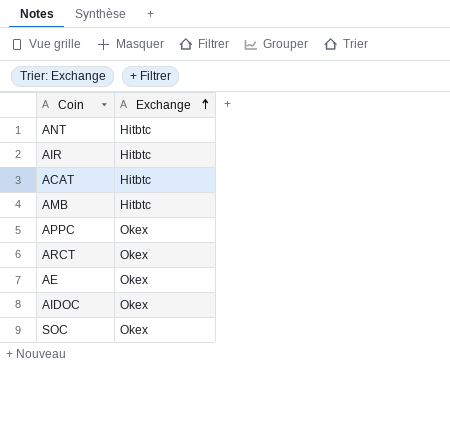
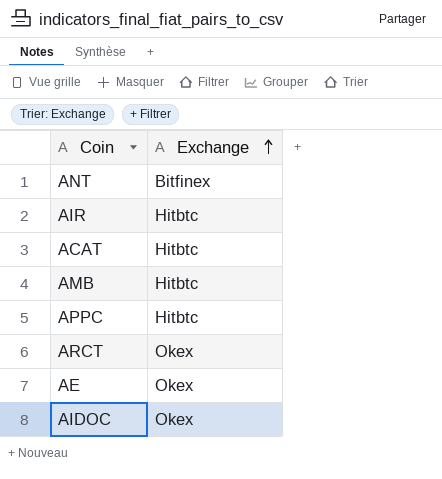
row SOC: Okex -> none
ANT | Exchange: Hitbtc -> Bitfinex
APPC | Exchange: Okex -> Hitbtc

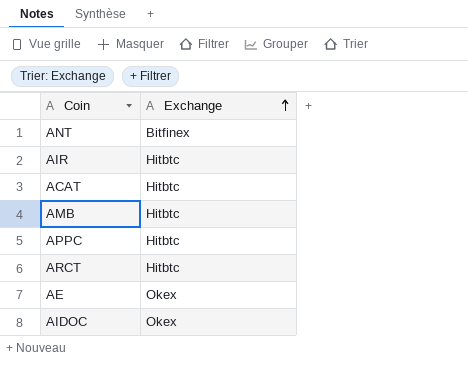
ARCT | Exchange: Okex -> Hitbtc

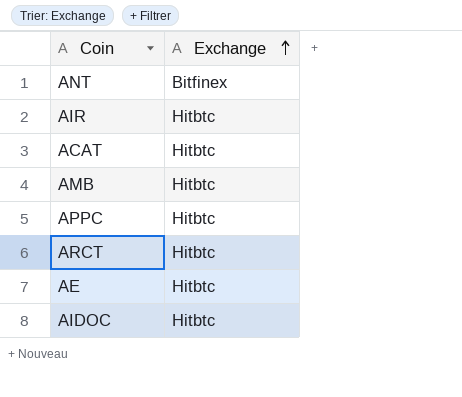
AE | Exchange: Okex -> Hitbtc
AIDOC | Exchange: Okex -> Hitbtc

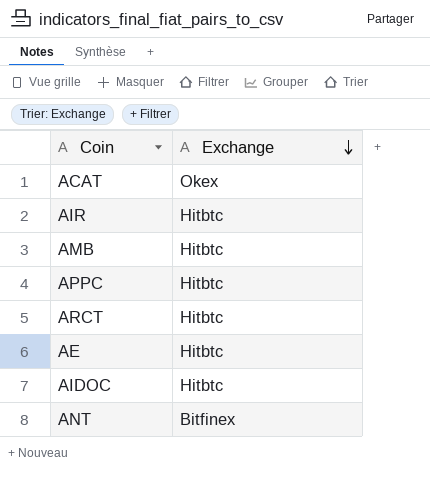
row order: Exchange ascending -> Exchange descending
ACAT | Exchange: Hitbtc -> Okex

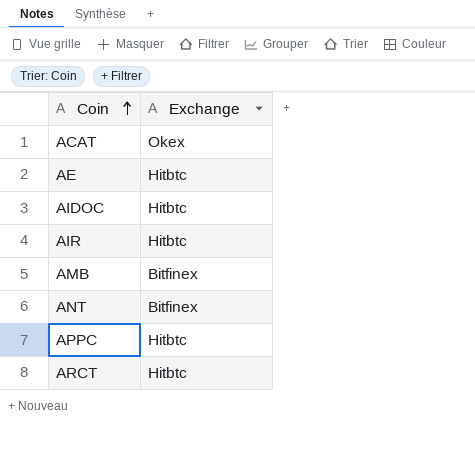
row order: Exchange descending -> Coin ascending
AMB | Exchange: Hitbtc -> Bitfinex

